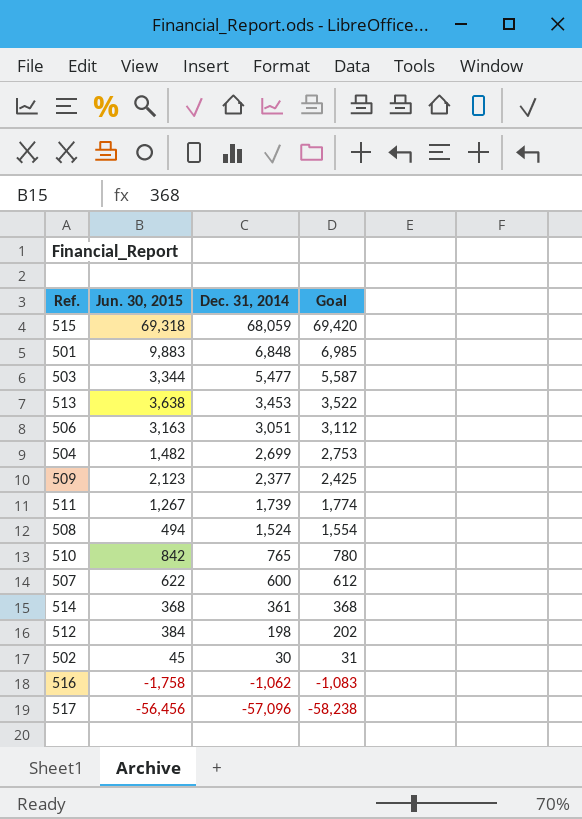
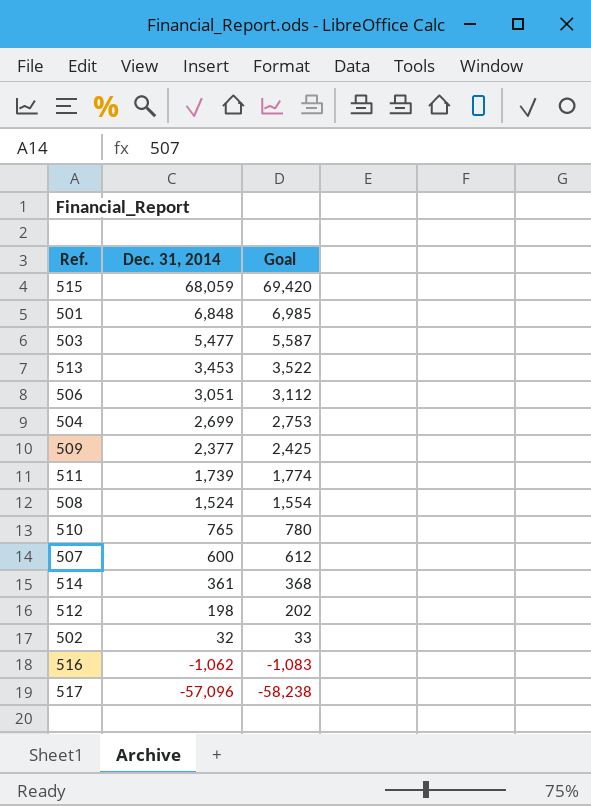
column Jun. 30, 2015 | position: 2 -> none
502 | Dec. 31, 2014: 30 -> 32
502 | Goal: 31 -> 33

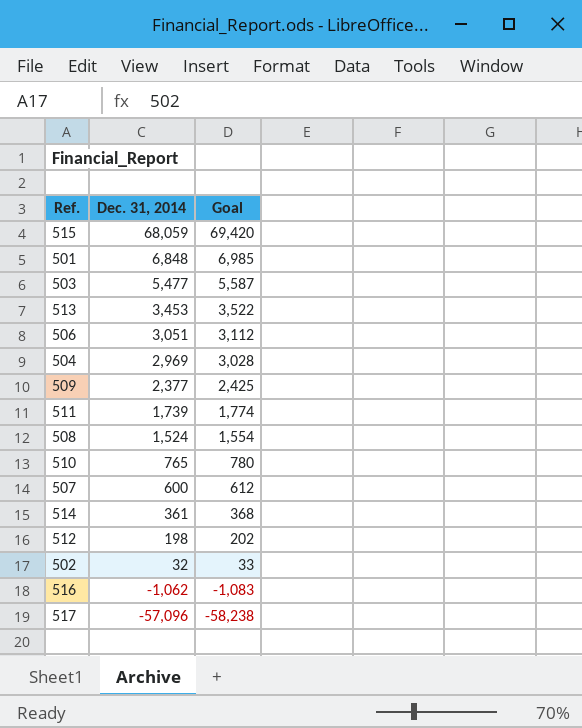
504 | Dec. 31, 2014: 2,699 -> 2,969
504 | Goal: 2,753 -> 3,028

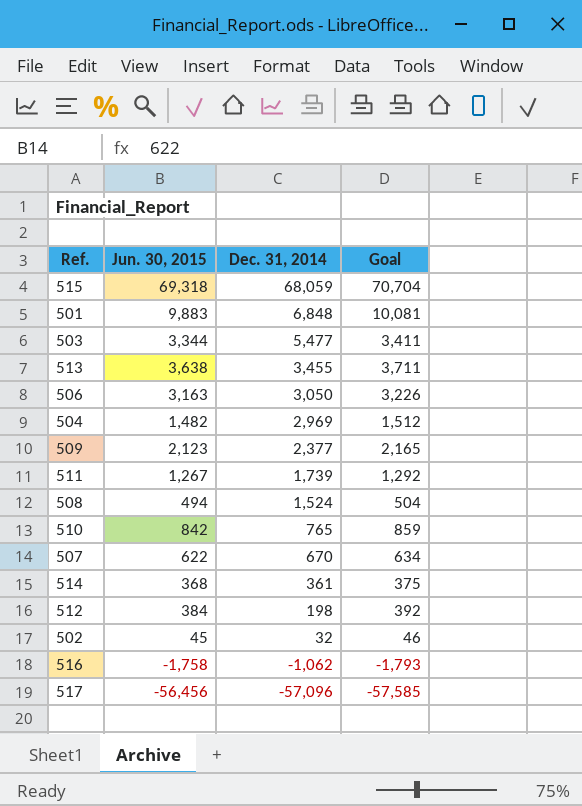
column Jun. 30, 2015 | position: none -> 2
column Goal | formula: [Dec. 31, 2014] * 1.02 -> [Jun. 30, 2015] * 1.02
513 | Dec. 31, 2014: 3,453 -> 3,455
506 | Dec. 31, 2014: 3,051 -> 3,050
507 | Dec. 31, 2014: 600 -> 670

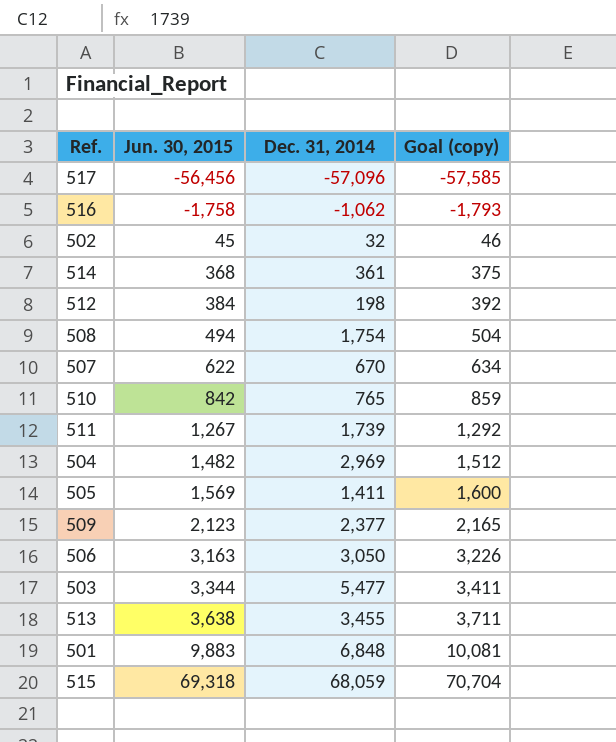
row order: Dec. 31, 2014 descending -> Jun. 30, 2015 ascending
column name: Goal -> Goal (copy)
508 | Dec. 31, 2014: 1,524 -> 1,754
row 505: none -> 1,569 | 1,411 | 1,600

